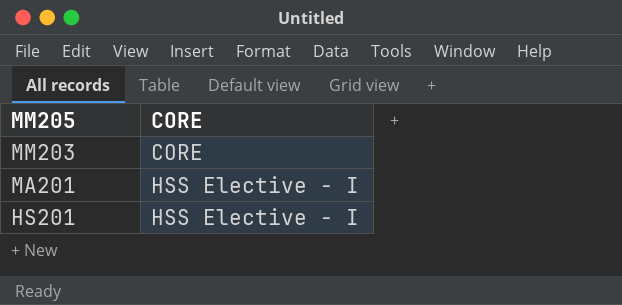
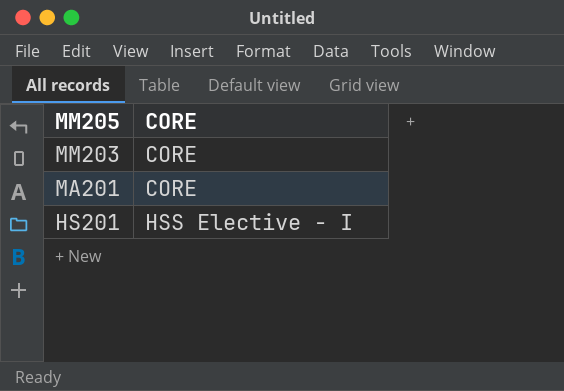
MA201 | CORE: HSS Elective - I -> CORE

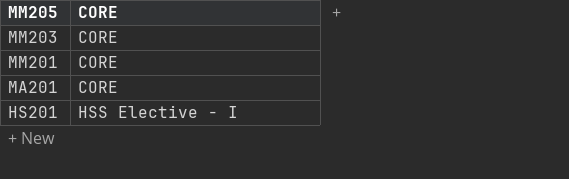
row MM201: none -> CORE

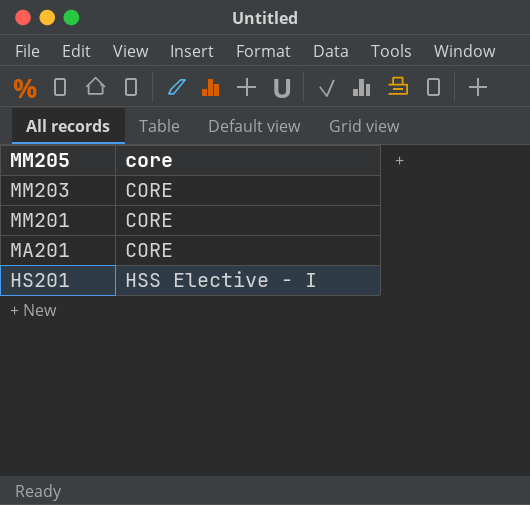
column name: CORE -> core

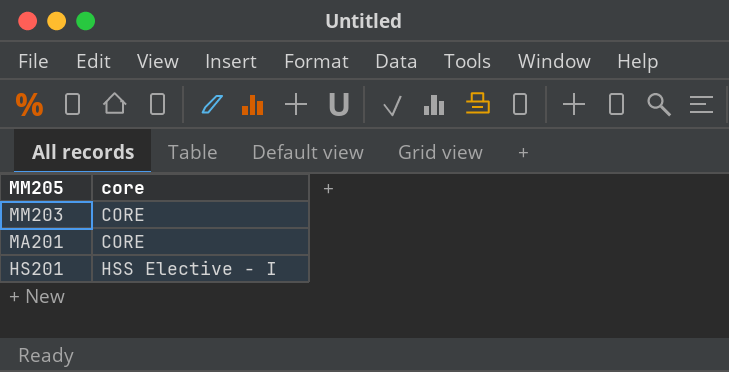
row MM201: CORE -> none

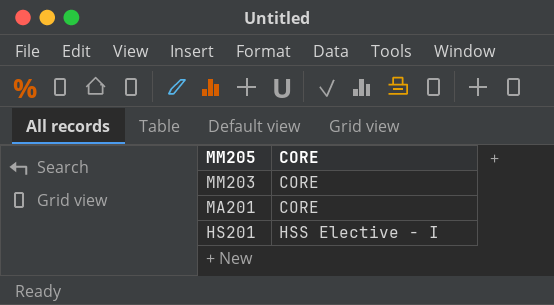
column name: core -> CORE

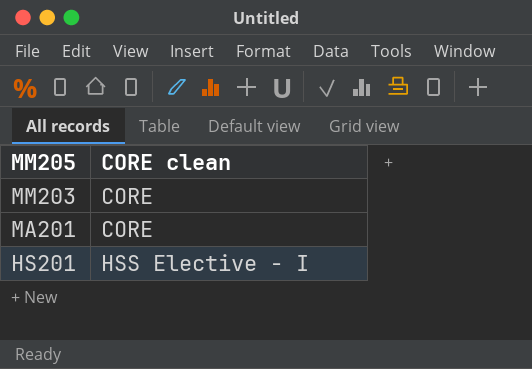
column name: CORE -> CORE clean

